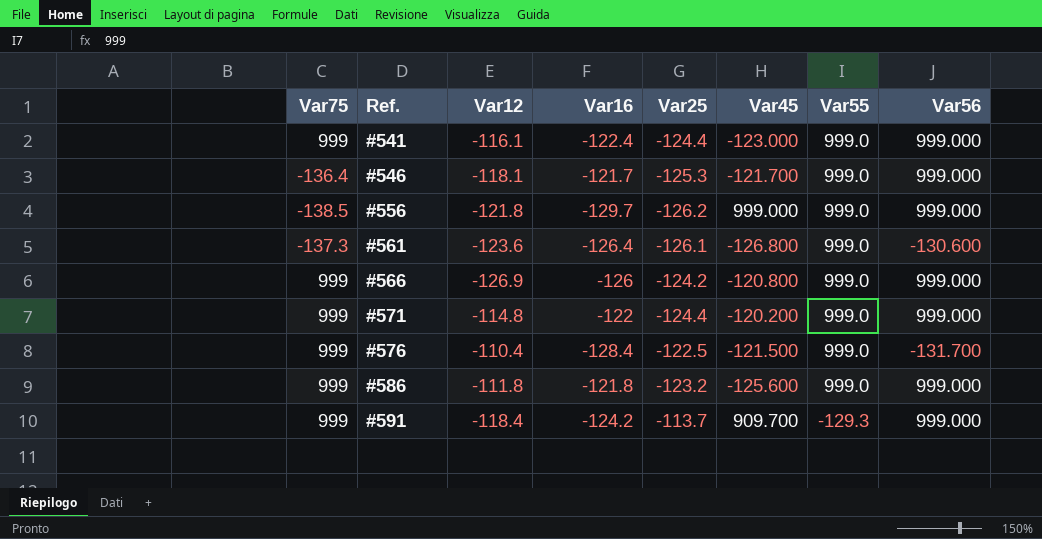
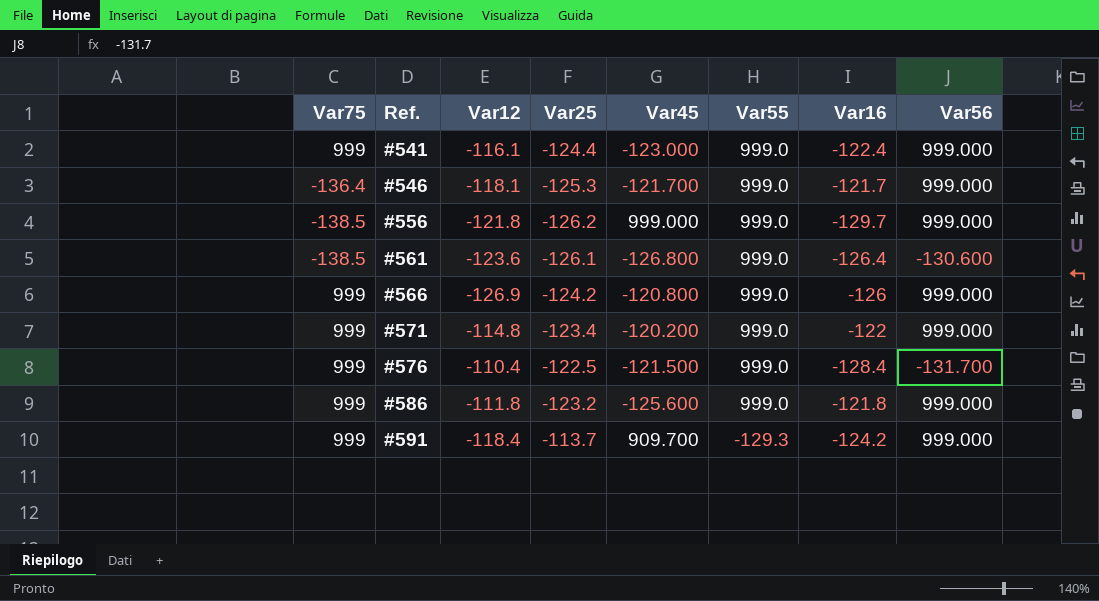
column Var16 | position: 4 -> 7
#561 | Var75: -137.3 -> -138.5
#571 | Var25: -124.4 -> -123.4

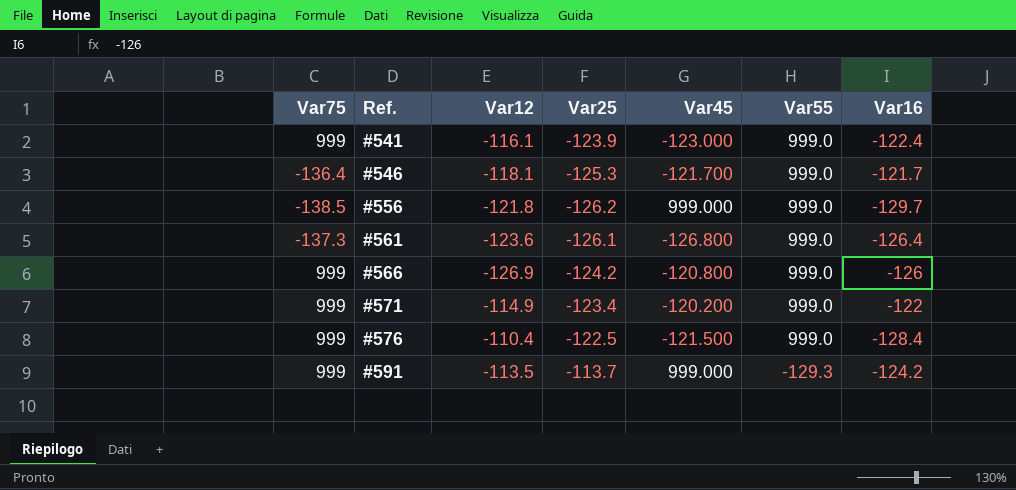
column Var56 | position: 8 -> none
row #586: 999 | -111.8 | -123.2 | -125.600 | 999.0 | -121.8 | 999.000 -> none
#541 | Var25: -124.4 -> -123.9
#561 | Var75: -138.5 -> -137.3
#571 | Var12: -114.8 -> -114.9
#591 | Var12: -118.4 -> -113.5
#591 | Var45: 909.700 -> 999.000

